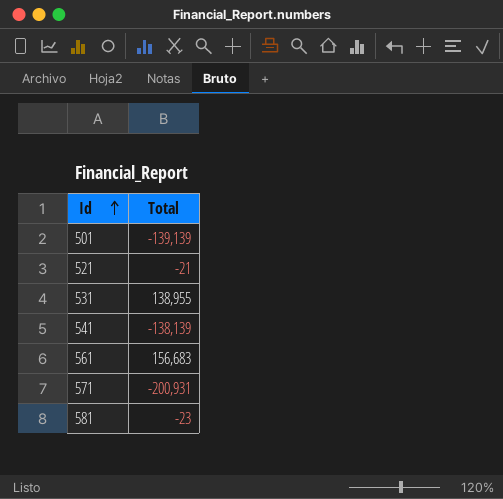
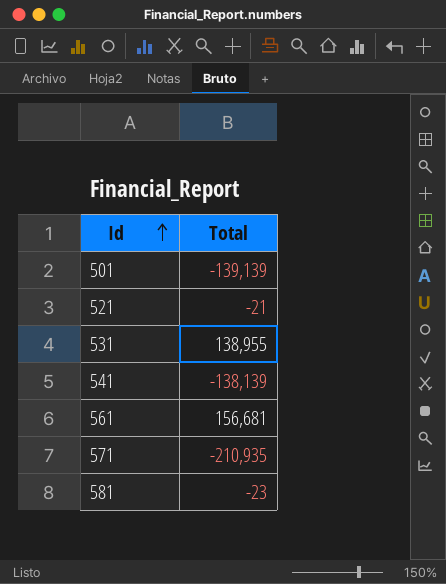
561 | Total: 156,683 -> 156,681
571 | Total: -200,931 -> -210,935

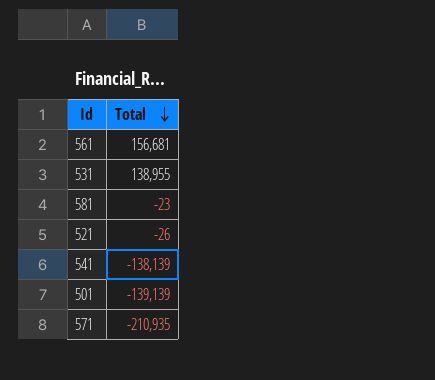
row order: Id ascending -> Total descending
521 | Total: -21 -> -26

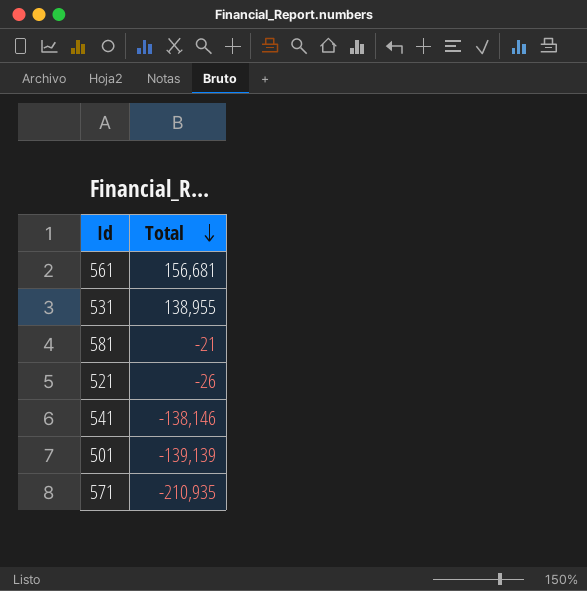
581 | Total: -23 -> -21
541 | Total: -138,139 -> -138,146

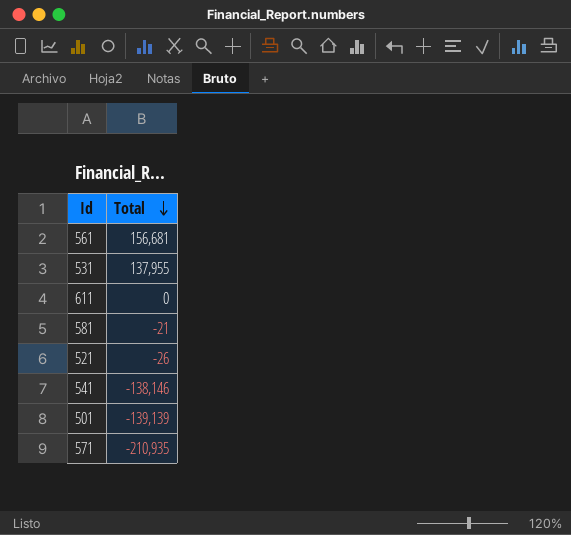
531 | Total: 138,955 -> 137,955
row 611: none -> 0

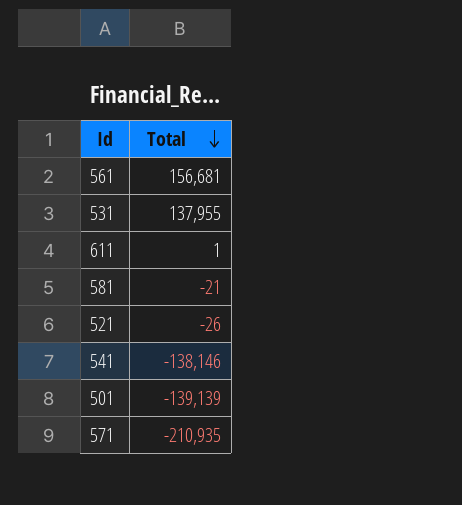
611 | Total: 0 -> 1

